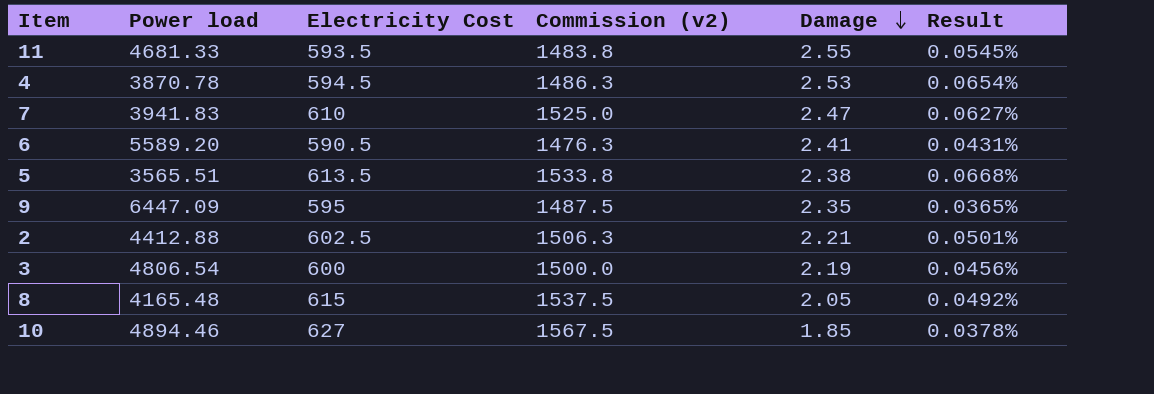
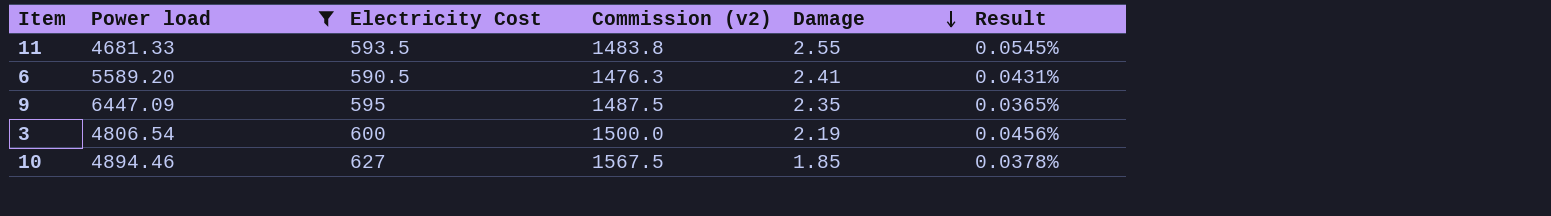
filter: none -> Power load >= 4681.33

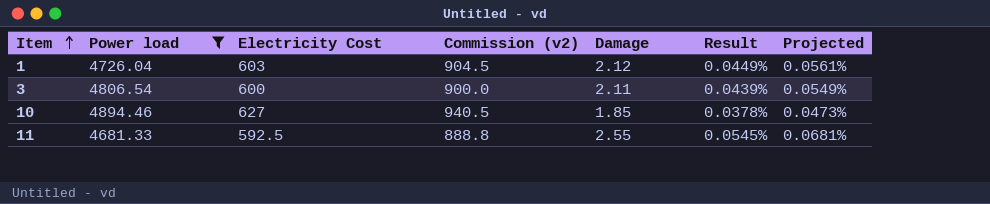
row order: Damage descending -> Item ascending
column Commission (v2) | formula: [Electricity Cost] * 2.5 -> [Electricity Cost] * 1.5
column Projected | formula: none -> [Result] * 1.25
row 6: 5589.20 | 590.5 | 1476.3 | 2.41 | 0.0431% -> none
row 9: 6447.09 | 595 | 1487.5 | 2.35 | 0.0365% -> none
row 1: none -> 4726.04 | 603 | 904.5 | 2.12 | 0.0449% | 0.0561%
3 | Damage: 2.19 -> 2.11
3 | Result: 0.0456% -> 0.0439%
11 | Electricity Cost: 593.5 -> 592.5

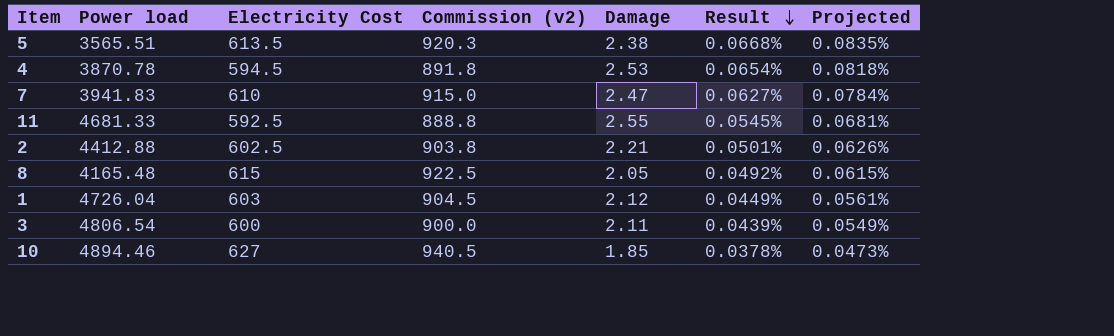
filter: Power load >= 4681.33 -> none
row order: Item ascending -> Result descending

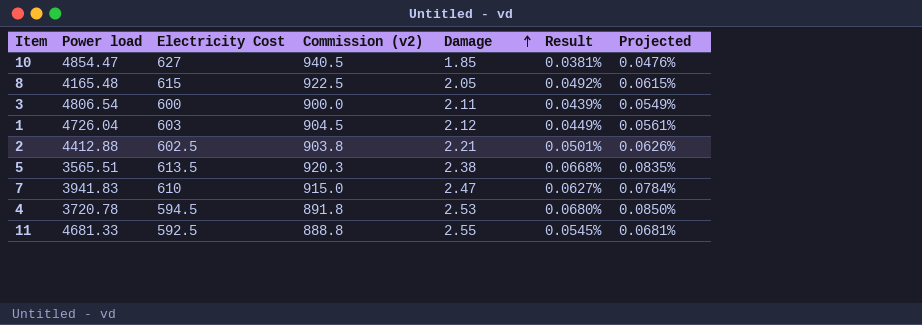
row order: Result descending -> Damage ascending
10 | Power load: 4894.46 -> 4854.47
10 | Result: 0.0378% -> 0.0381%
10 | Projected: 0.0473% -> 0.0476%
4 | Power load: 3870.78 -> 3720.78
4 | Result: 0.0654% -> 0.0680%
4 | Projected: 0.0818% -> 0.0850%

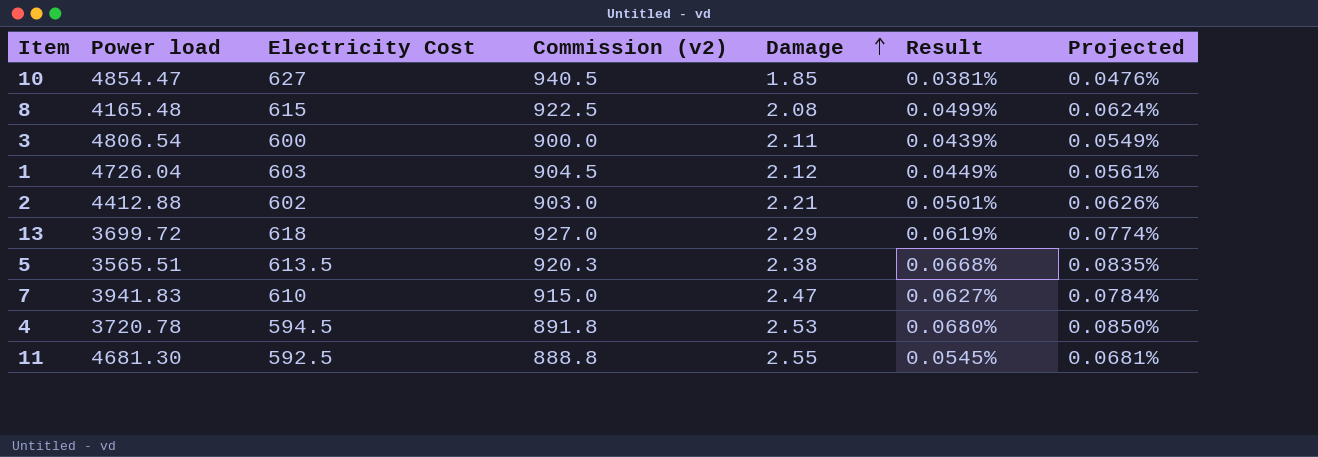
8 | Damage: 2.05 -> 2.08
8 | Result: 0.0492% -> 0.0499%
8 | Projected: 0.0615% -> 0.0624%
2 | Electricity Cost: 602.5 -> 602
2 | Commission (v2): 903.8 -> 903.0
row 13: none -> 3699.72 | 618 | 927.0 | 2.29 | 0.0619% | 0.0774%
11 | Power load: 4681.33 -> 4681.30

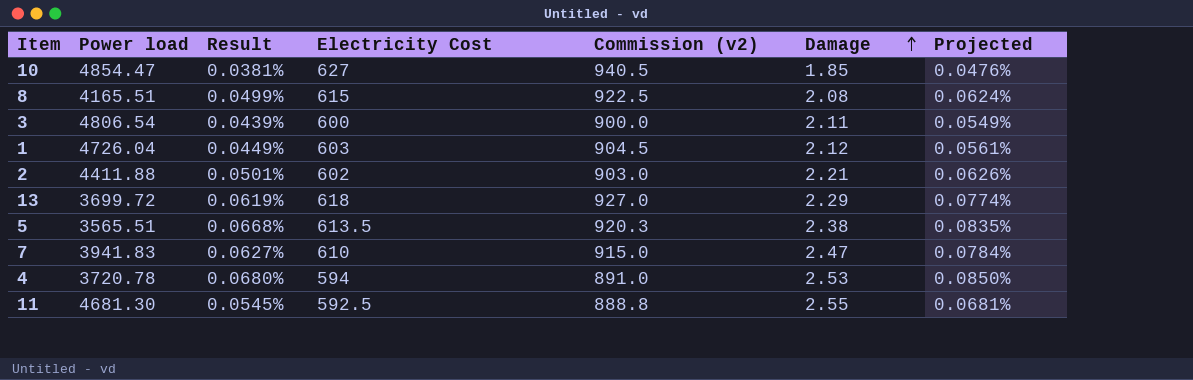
column Result | position: 6 -> 3
8 | Power load: 4165.48 -> 4165.51
2 | Power load: 4412.88 -> 4411.88
4 | Electricity Cost: 594.5 -> 594
4 | Commission (v2): 891.8 -> 891.0

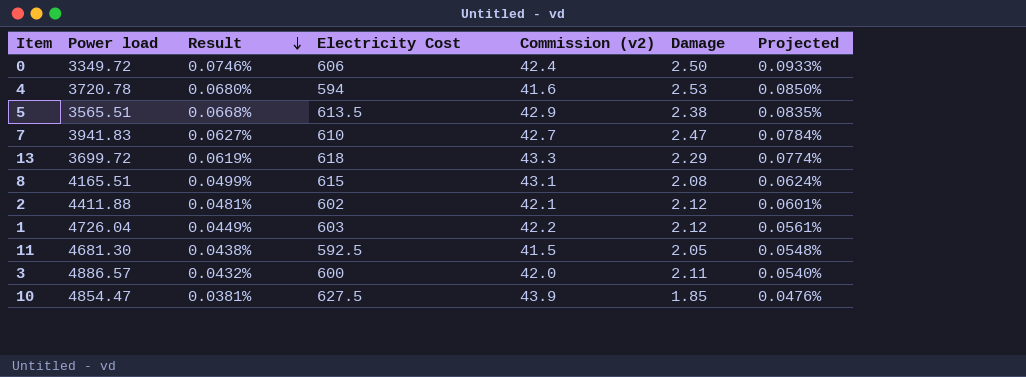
row order: Damage ascending -> Result descending
column Commission (v2) | formula: [Electricity Cost] * 1.5 -> [Electricity Cost] * 0.07
row 0: none -> 3349.72 | 0.0746% | 606 | 42.4 | 2.50 | 0.0933%
2 | Result: 0.0501% -> 0.0481%
2 | Damage: 2.21 -> 2.12
2 | Projected: 0.0626% -> 0.0601%
11 | Result: 0.0545% -> 0.0438%
11 | Damage: 2.55 -> 2.05
11 | Projected: 0.0681% -> 0.0548%
3 | Power load: 4806.54 -> 4886.57
3 | Result: 0.0439% -> 0.0432%
3 | Projected: 0.0549% -> 0.0540%
10 | Electricity Cost: 627 -> 627.5

